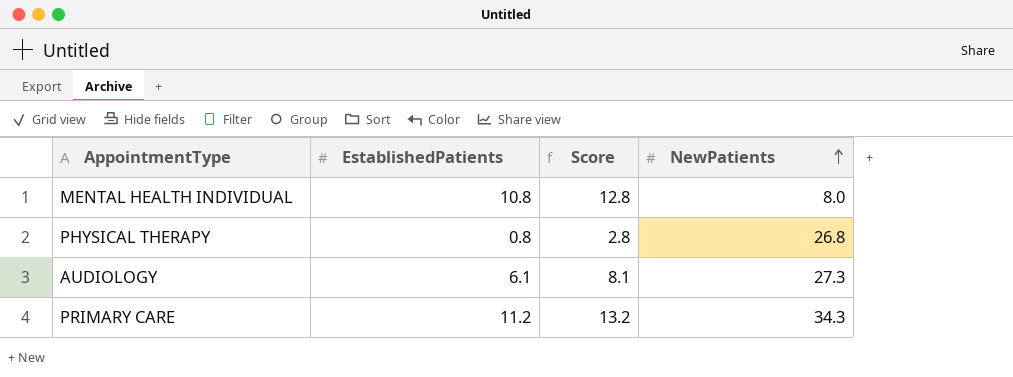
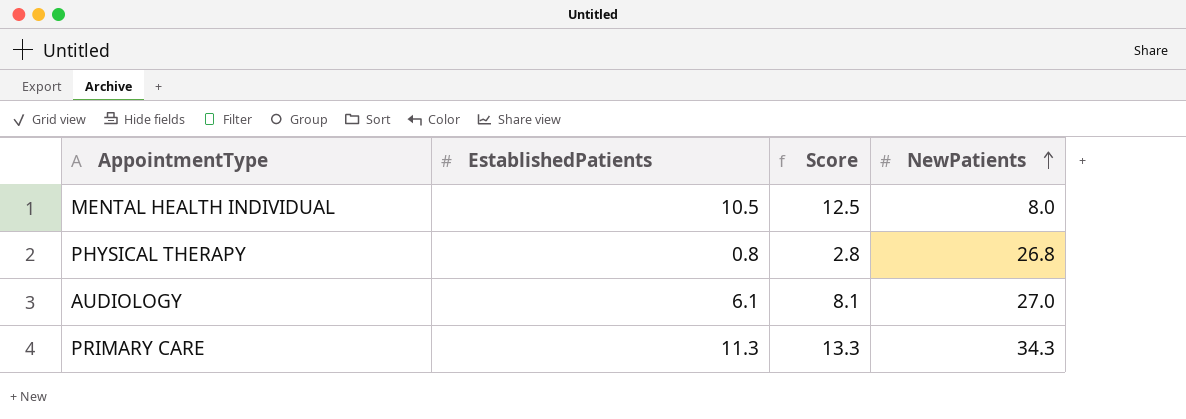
MENTAL HEALTH INDIVIDUAL | EstablishedPatients: 10.8 -> 10.5
MENTAL HEALTH INDIVIDUAL | Score: 12.8 -> 12.5
AUDIOLOGY | NewPatients: 27.3 -> 27.0
PRIMARY CARE | EstablishedPatients: 11.2 -> 11.3
PRIMARY CARE | Score: 13.2 -> 13.3

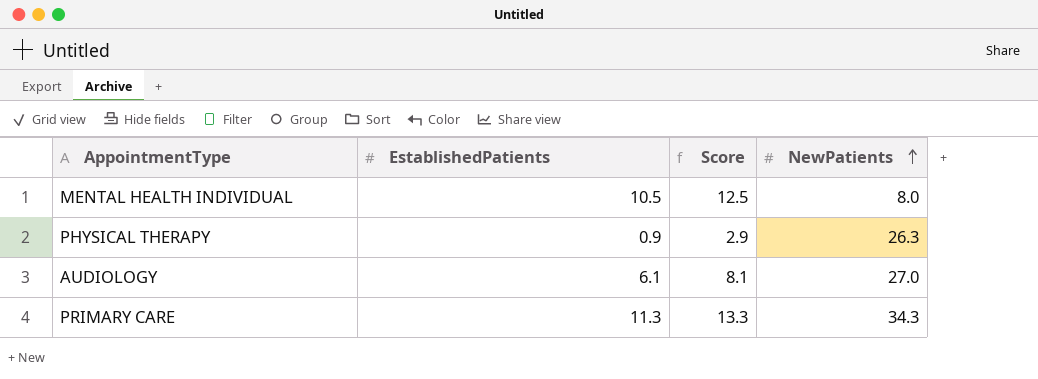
PHYSICAL THERAPY | EstablishedPatients: 0.8 -> 0.9
PHYSICAL THERAPY | Score: 2.8 -> 2.9
PHYSICAL THERAPY | NewPatients: 26.8 -> 26.3

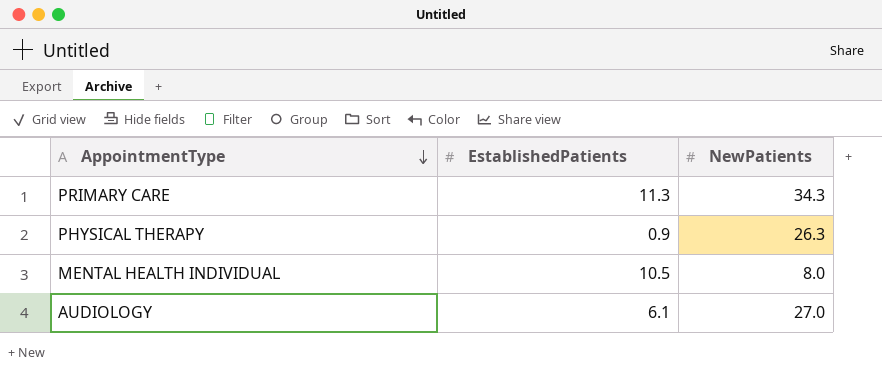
row order: NewPatients ascending -> AppointmentType descending
column Score | formula: [EstablishedPatients] + 2 -> none

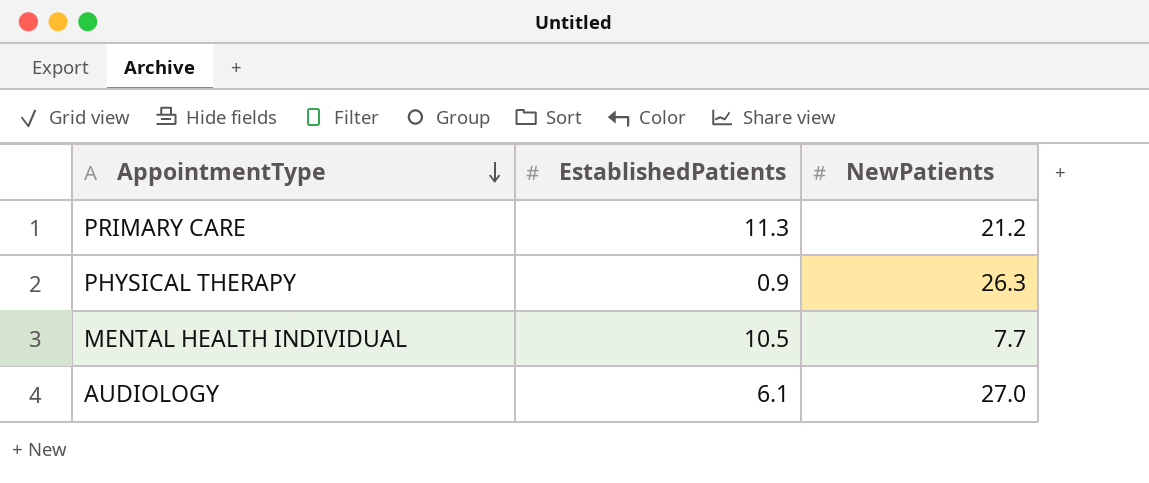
PRIMARY CARE | NewPatients: 34.3 -> 21.2
MENTAL HEALTH INDIVIDUAL | NewPatients: 8.0 -> 7.7

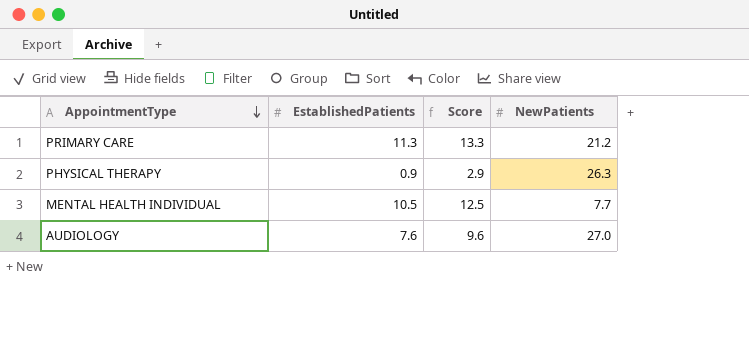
column Score | formula: none -> [EstablishedPatients] + 2
AUDIOLOGY | EstablishedPatients: 6.1 -> 7.6

